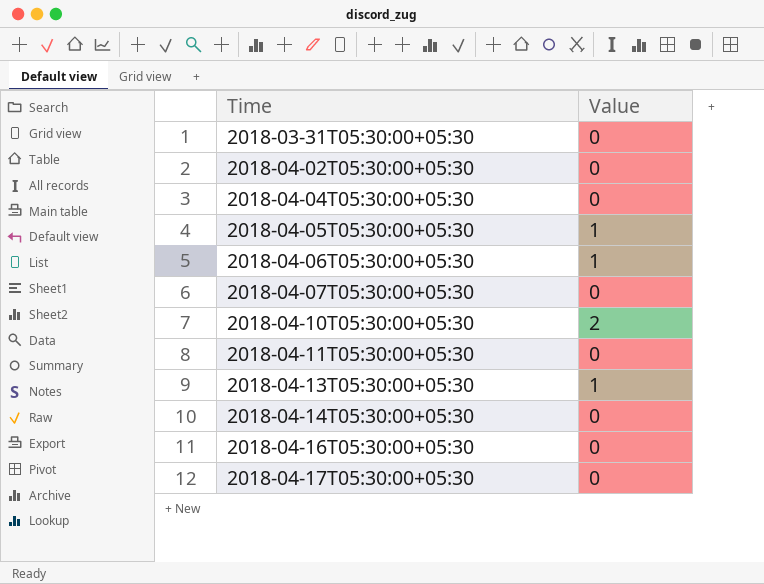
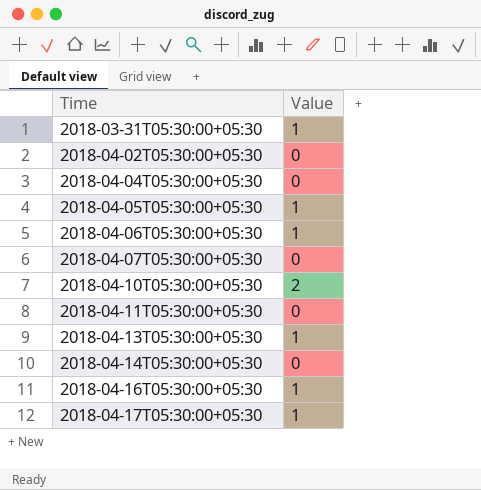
2018-03-31T05:30:00+05:30 | Value: 0 -> 1
2018-04-16T05:30:00+05:30 | Value: 0 -> 1
2018-04-17T05:30:00+05:30 | Value: 0 -> 1

